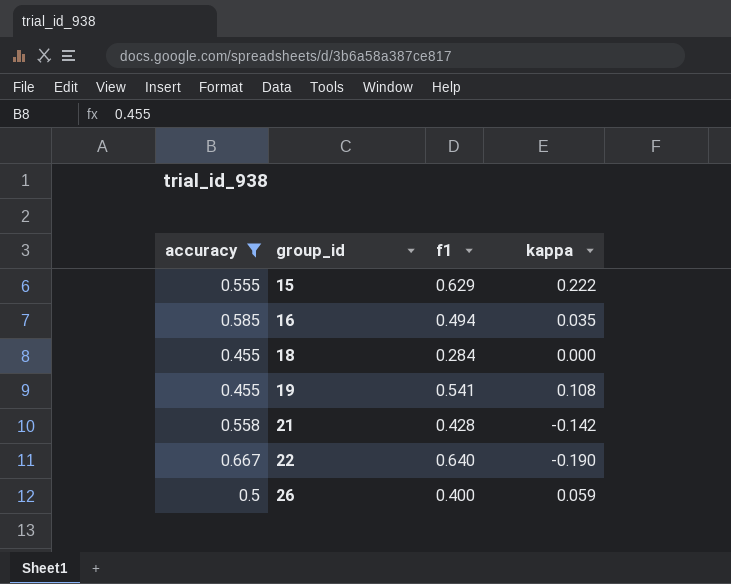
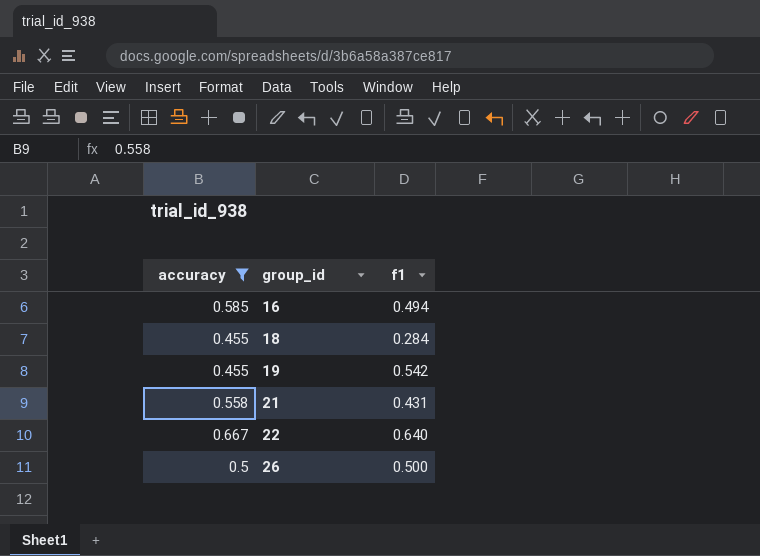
column kappa | position: 4 -> none
row 15: 0.555 | 0.629 | 0.222 -> none
19 | f1: 0.541 -> 0.542
21 | f1: 0.428 -> 0.431
26 | f1: 0.400 -> 0.500

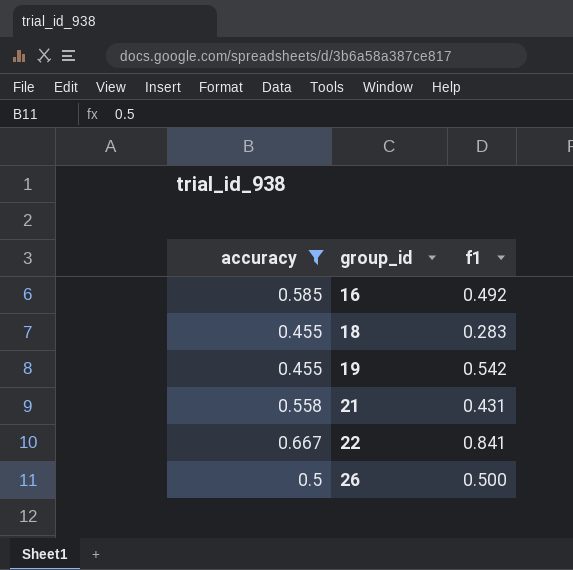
16 | f1: 0.494 -> 0.492
18 | f1: 0.284 -> 0.283
22 | f1: 0.640 -> 0.841

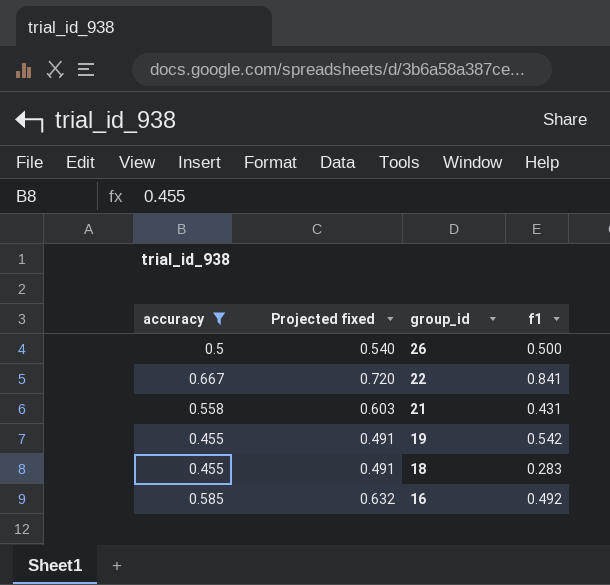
row order: group_id ascending -> group_id descending
column Projected fixed | formula: none -> [accuracy] * 1.08

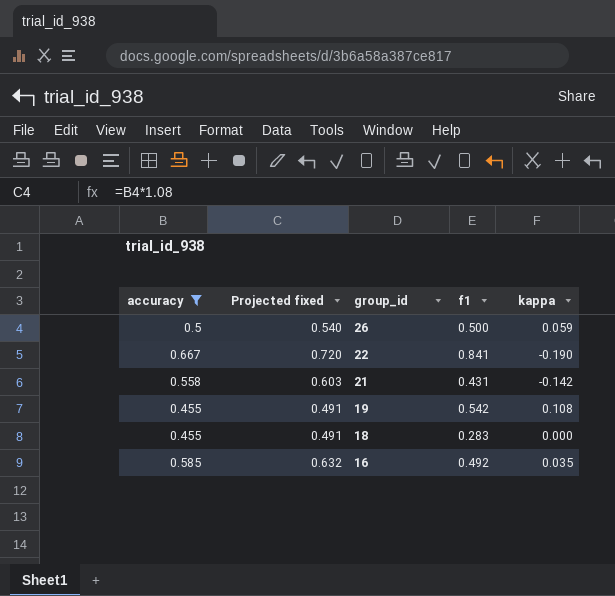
column kappa | position: none -> 5

